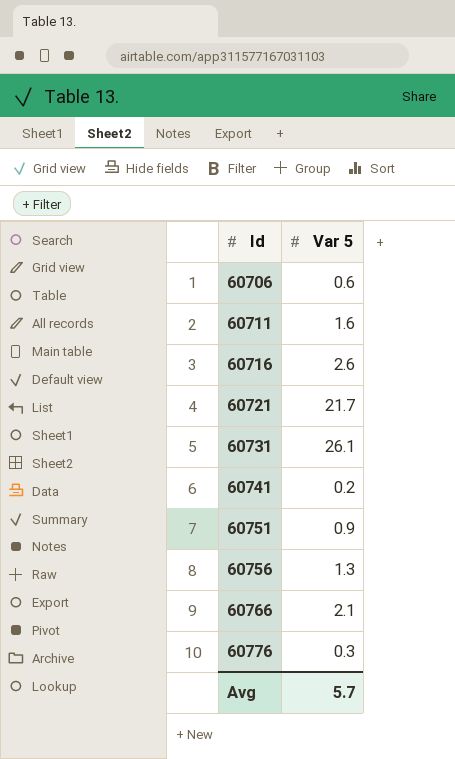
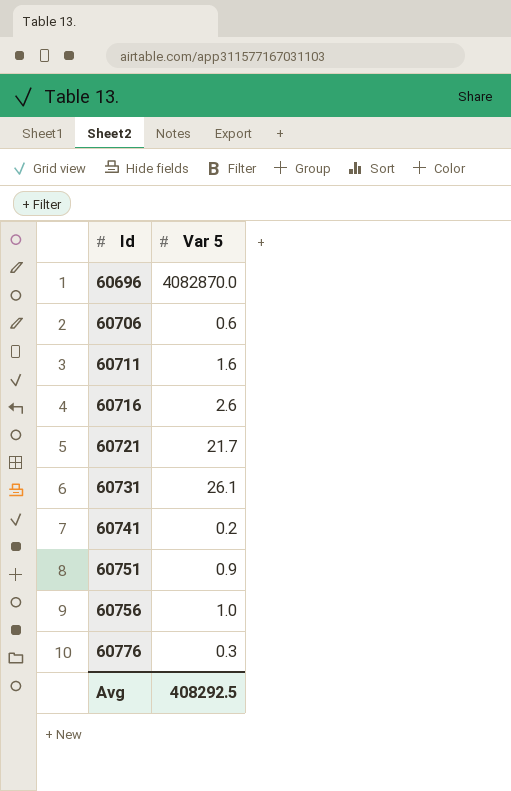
row 60766: 2.1 -> none
row 60696: none -> 4082870.0
60756 | Var 5: 1.3 -> 1.0
Avg | Var 5: 5.7 -> 408292.5

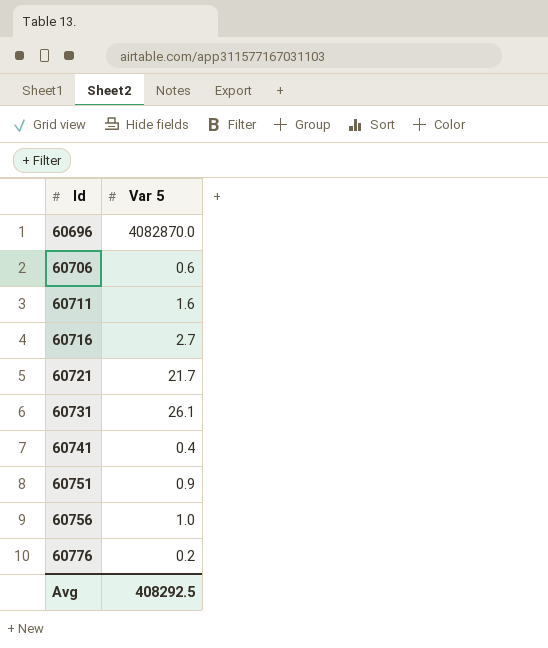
60716 | Var 5: 2.6 -> 2.7
60741 | Var 5: 0.2 -> 0.4
60776 | Var 5: 0.3 -> 0.2

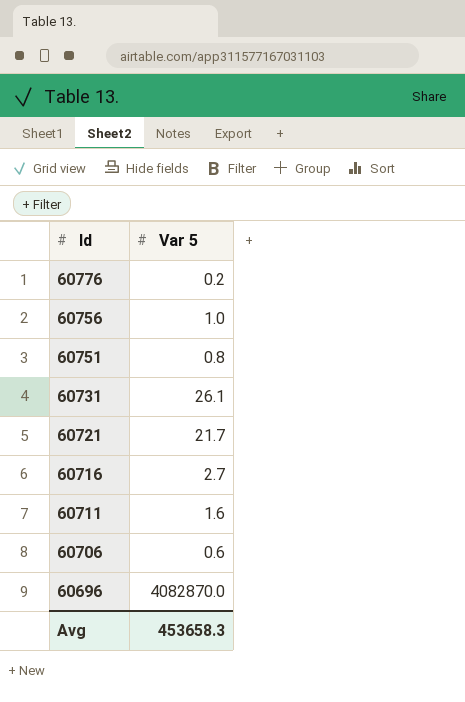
row order: Id ascending -> Id descending
row 60741: 0.4 -> none
60751 | Var 5: 0.9 -> 0.8
Avg | Var 5: 408292.5 -> 453658.3

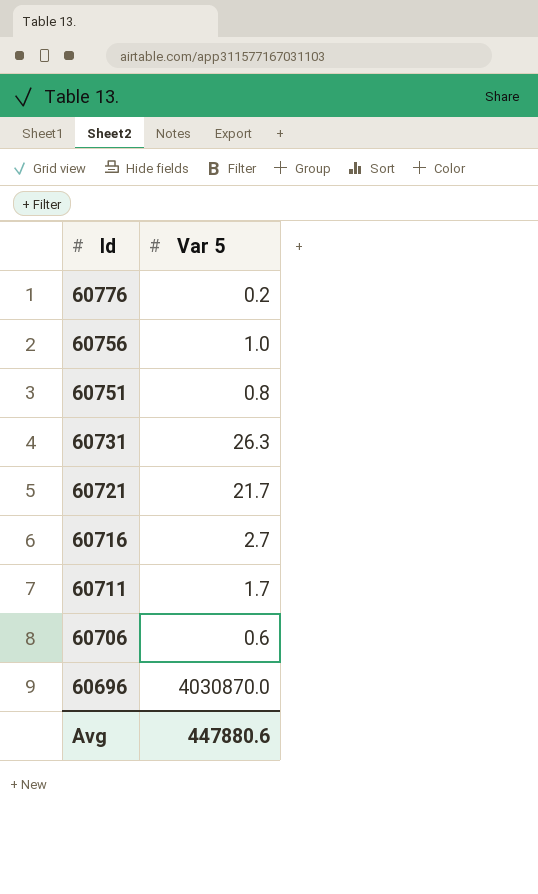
60731 | Var 5: 26.1 -> 26.3
60711 | Var 5: 1.6 -> 1.7
60696 | Var 5: 4082870.0 -> 4030870.0
Avg | Var 5: 453658.3 -> 447880.6

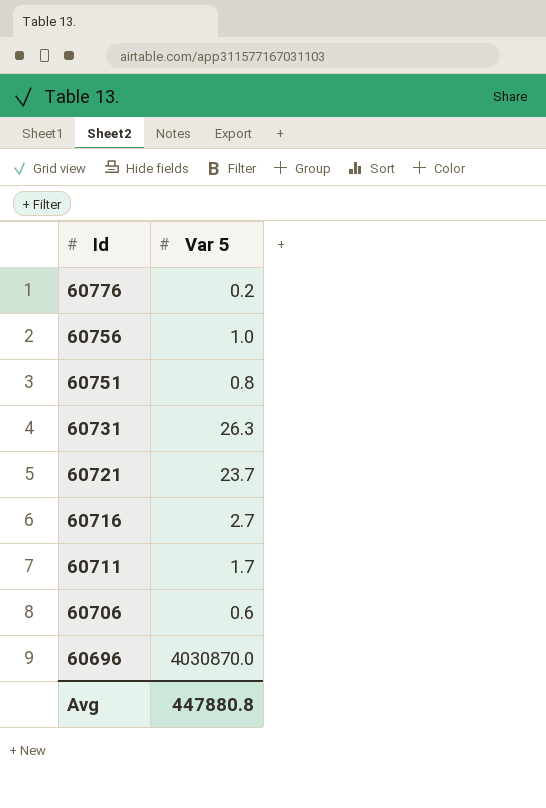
60721 | Var 5: 21.7 -> 23.7
Avg | Var 5: 447880.6 -> 447880.8

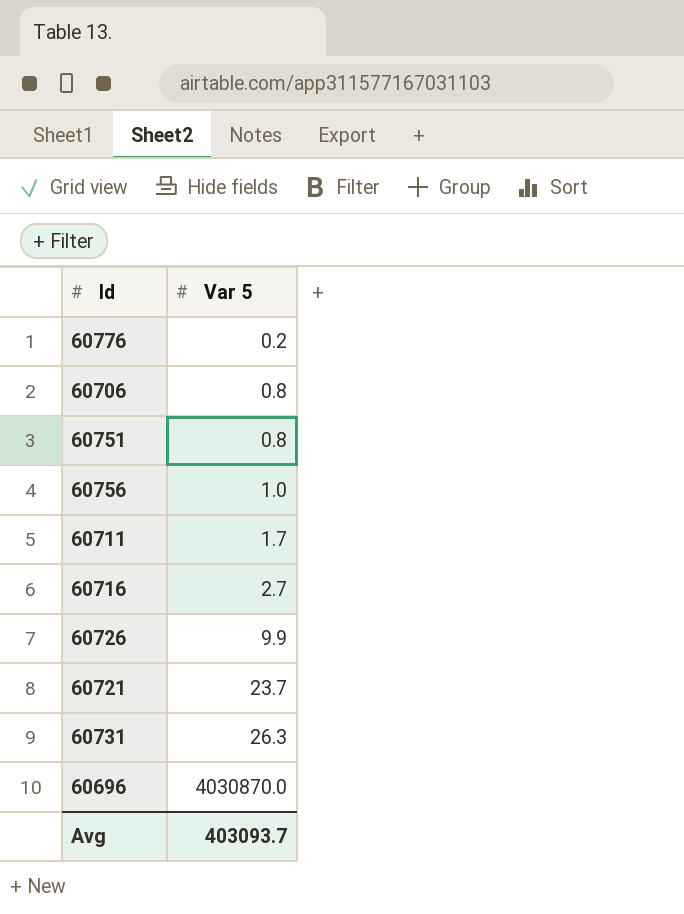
row order: Id descending -> Var 5 ascending
60706 | Var 5: 0.6 -> 0.8
row 60726: none -> 9.9
Avg | Var 5: 447880.8 -> 403093.7

